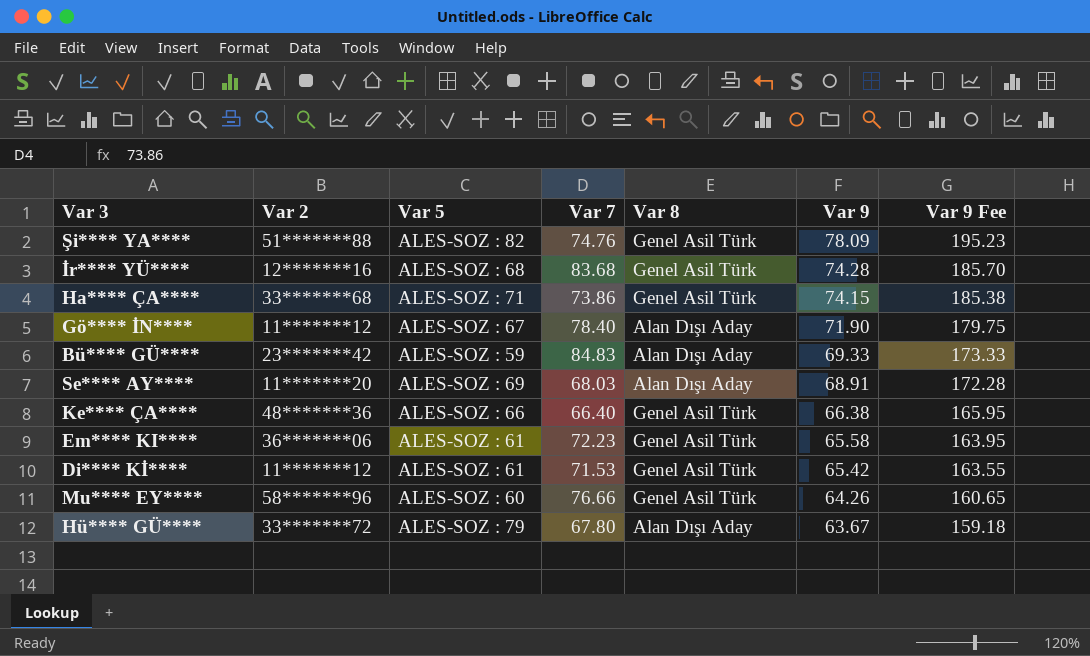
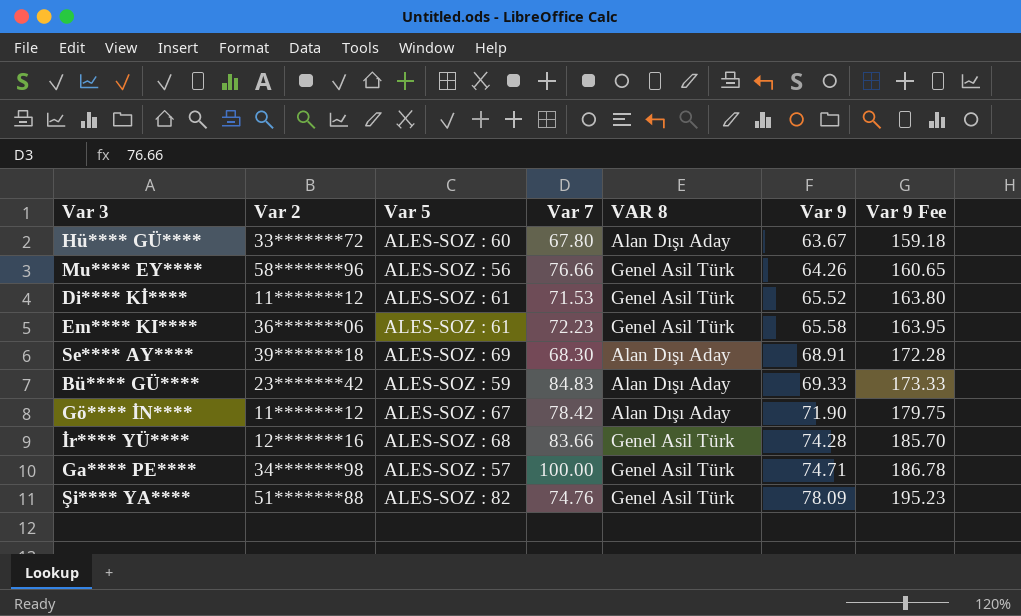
row order: Var 9 descending -> Var 9 ascending
column name: Var 8 -> VAR 8
row Ha**** ÇA****: 33*******68 | ALES-SOZ : 71 | 73.86 | Genel Asil Türk | 74.15 | 185.38 -> none
row Ke**** ÇA****: 48*******36 | ALES-SOZ : 66 | 66.40 | Genel Asil Türk | 66.38 | 165.95 -> none
Hü**** GÜ**** | Var 5: ALES-SOZ : 79 -> ALES-SOZ : 60
Mu**** EY**** | Var 5: ALES-SOZ : 60 -> ALES-SOZ : 56
Di**** Kİ**** | Var 9: 65.42 -> 65.52
Di**** Kİ**** | Var 9 Fee: 163.55 -> 163.80
Se**** AY**** | Var 2: 11*******20 -> 39*******18
Se**** AY**** | Var 7: 68.03 -> 68.30
Gö**** İN**** | Var 7: 78.40 -> 78.42
İr**** YÜ**** | Var 7: 83.68 -> 83.66
row Ga**** PE****: none -> 34*******98 | ALES-SOZ : 57 | 100.00 | Genel Asil Türk | 74.71 | 186.78

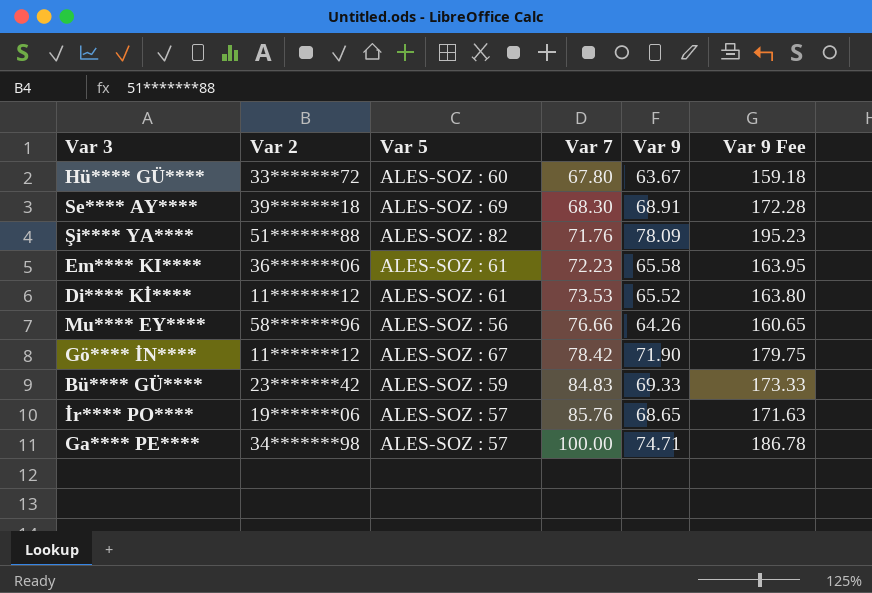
row order: Var 9 ascending -> Var 7 ascending
column VAR 8 | position: 5 -> none
row İr**** YÜ****: 12*******16 | ALES-SOZ : 68 | 83.66 | Genel Asil Türk | 74.28 | 185.70 -> none
Şi**** YA**** | Var 7: 74.76 -> 71.76
Di**** Kİ**** | Var 7: 71.53 -> 73.53
row İr**** PO****: none -> 19*******06 | ALES-SOZ : 57 | 85.76 | 68.65 | 171.63

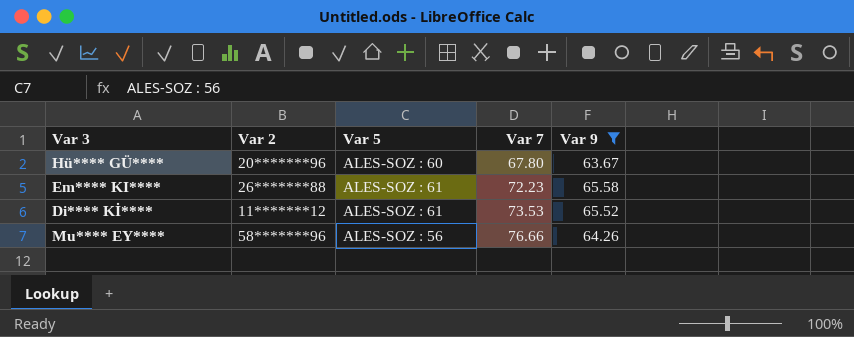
filter: none -> Var 9 <= 65.58
column Var 9 Fee | formula: [Var 9] * 2.5 -> none
Hü**** GÜ**** | Var 2: 33*******72 -> 20*******96
Em**** KI**** | Var 2: 36*******06 -> 26*******88

